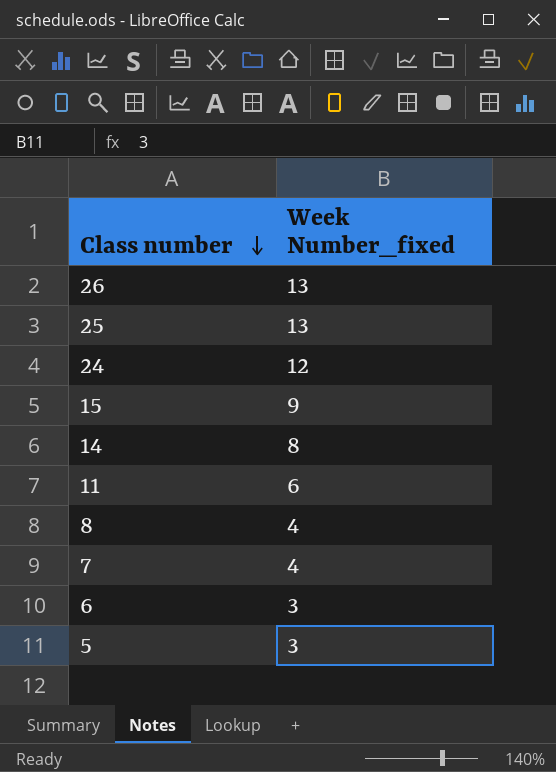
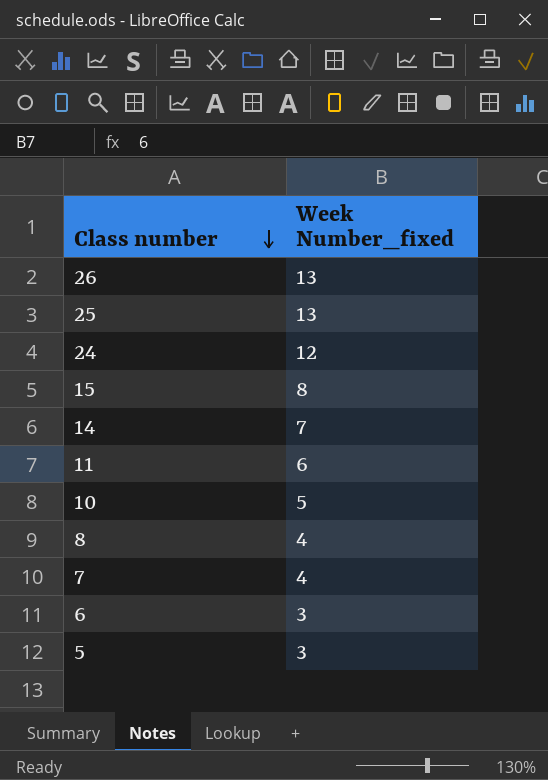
15 | Week Number_fixed: 9 -> 8
14 | Week Number_fixed: 8 -> 7
row 10: none -> 5

